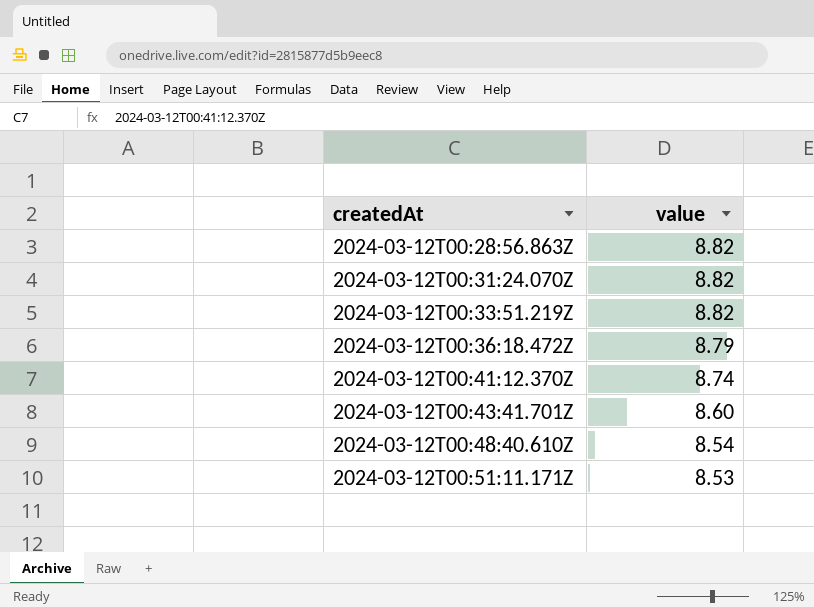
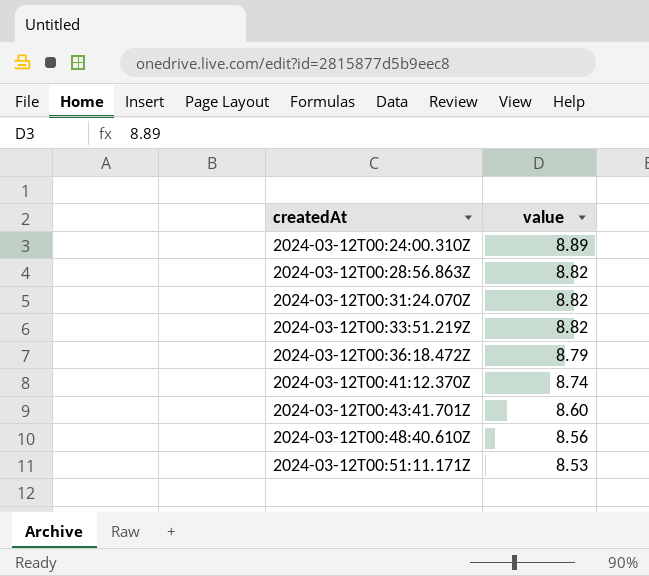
row 2024-03-12T00:24:00.310Z: none -> 8.89
2024-03-12T00:48:40.610Z | value: 8.54 -> 8.56

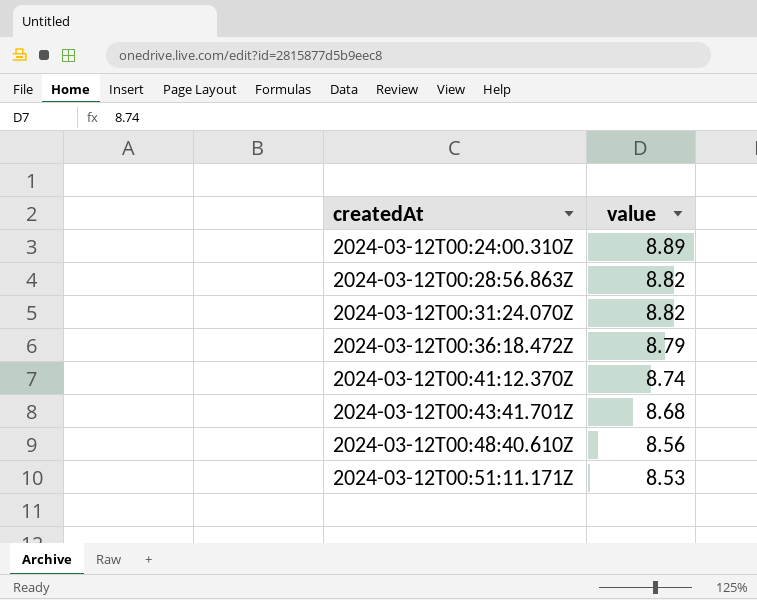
row 2024-03-12T00:33:51.219Z: 8.82 -> none
2024-03-12T00:43:41.701Z | value: 8.60 -> 8.68

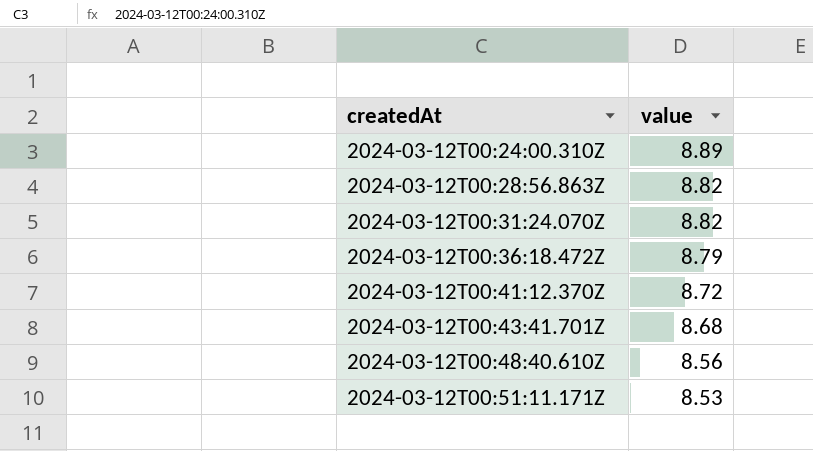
2024-03-12T00:41:12.370Z | value: 8.74 -> 8.72

